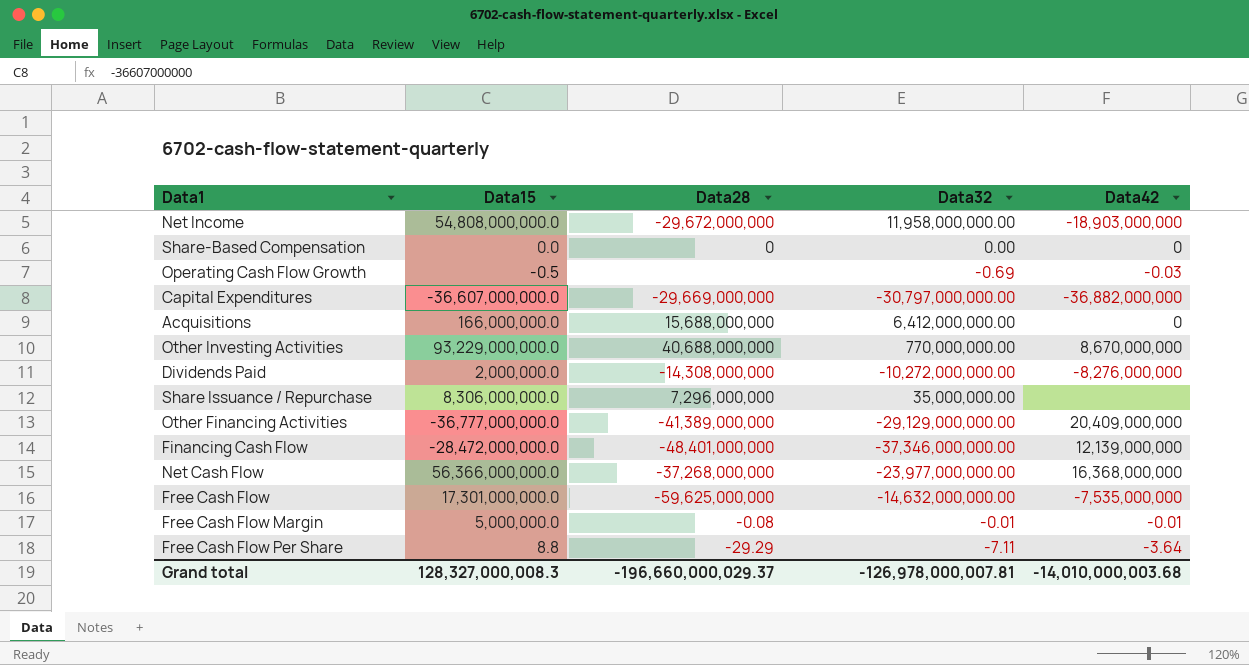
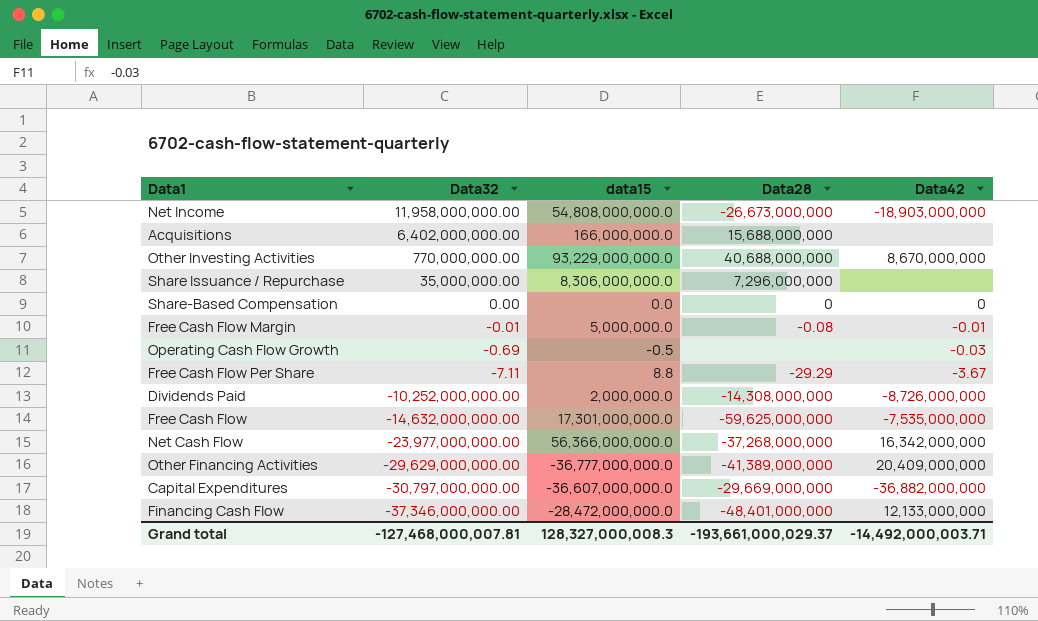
row order: none -> Data32 descending
column Data32 | position: 4 -> 2
column name: Data15 -> data15
Net Income | Data28: -29,672,000,000 -> -26,673,000,000
Acquisitions | Data32: 6,412,000,000.00 -> 6,402,000,000.00
Acquisitions | Data42: 0 -> none
Free Cash Flow Per Share | Data42: -3.64 -> -3.67
Dividends Paid | Data32: -10,272,000,000.00 -> -10,252,000,000.00
Dividends Paid | Data42: -8,276,000,000 -> -8,726,000,000
Net Cash Flow | Data42: 16,368,000,000 -> 16,342,000,000
Other Financing Activities | Data32: -29,129,000,000.00 -> -29,629,000,000.00
Financing Cash Flow | Data42: 12,139,000,000 -> 12,133,000,000
Grand total | Data32: -126,978,000,007.81 -> -127,468,000,007.81
Grand total | Data28: -196,660,000,029.37 -> -193,661,000,029.37
Grand total | Data42: -14,010,000,003.68 -> -14,492,000,003.71

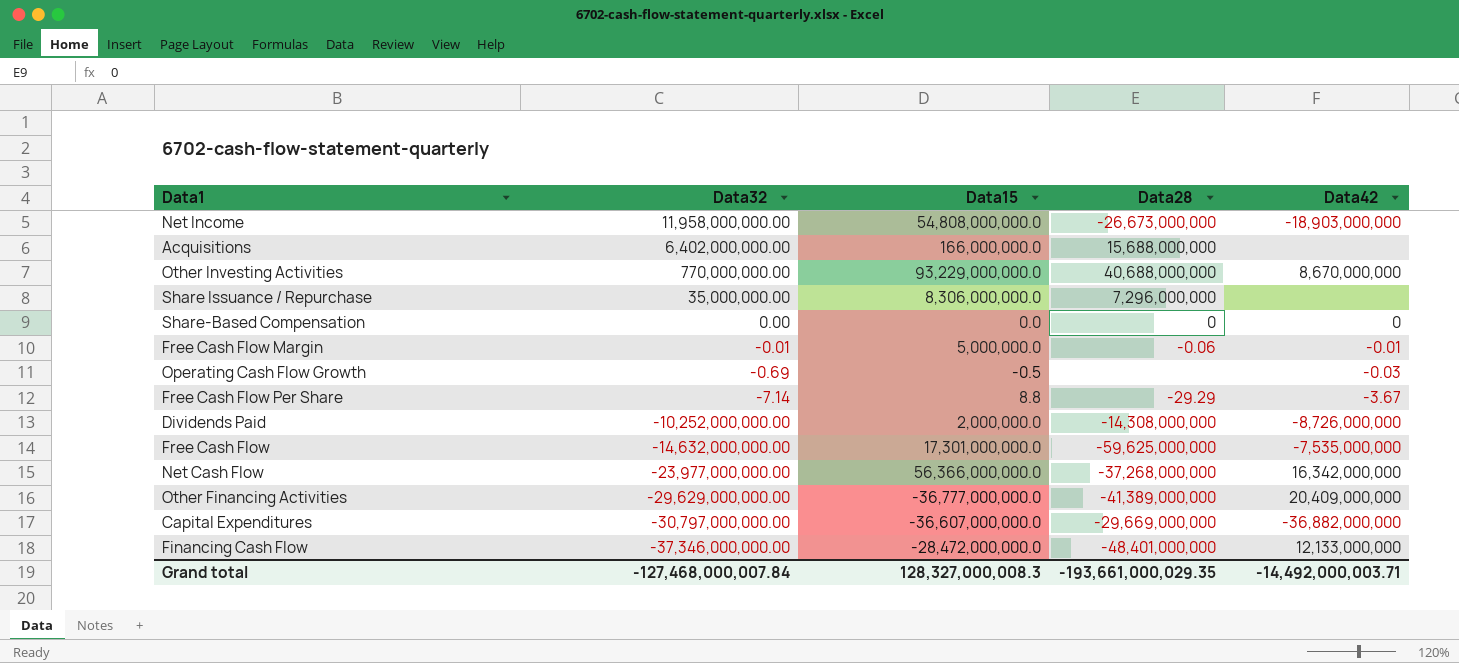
column name: data15 -> Data15
Free Cash Flow Margin | Data28: -0.08 -> -0.06
Free Cash Flow Per Share | Data32: -7.11 -> -7.14
Grand total | Data32: -127,468,000,007.81 -> -127,468,000,007.84
Grand total | Data28: -193,661,000,029.37 -> -193,661,000,029.35

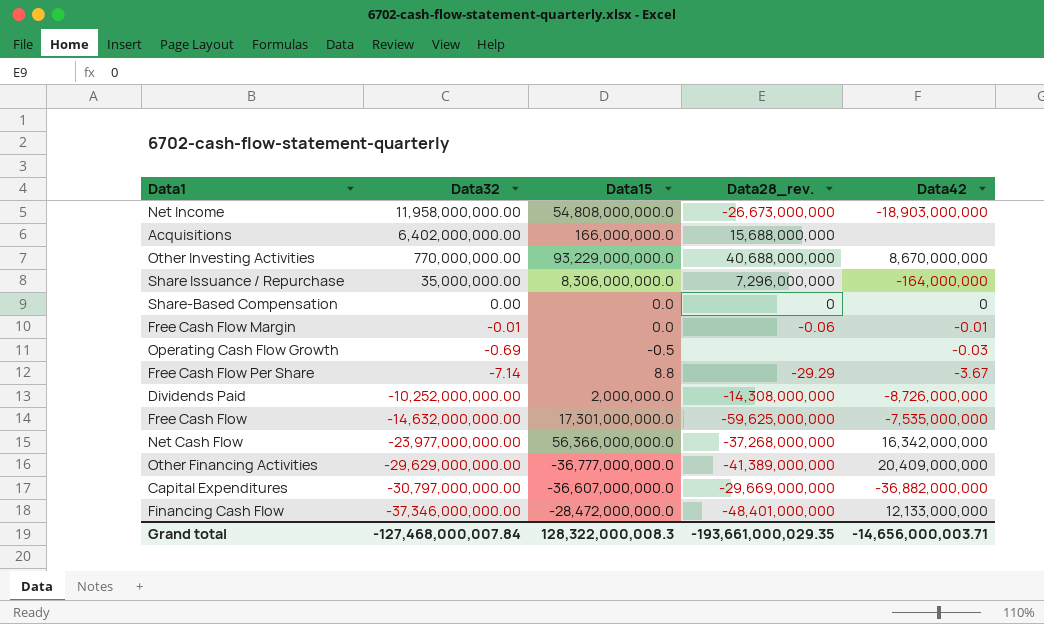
column name: Data28 -> Data28_rev.
Share Issuance / Repurchase | Data42: none -> -164,000,000
Free Cash Flow Margin | Data15: 5,000,000.0 -> 0.0
Grand total | Data15: 128,327,000,008.3 -> 128,322,000,008.3
Grand total | Data42: -14,492,000,003.71 -> -14,656,000,003.71

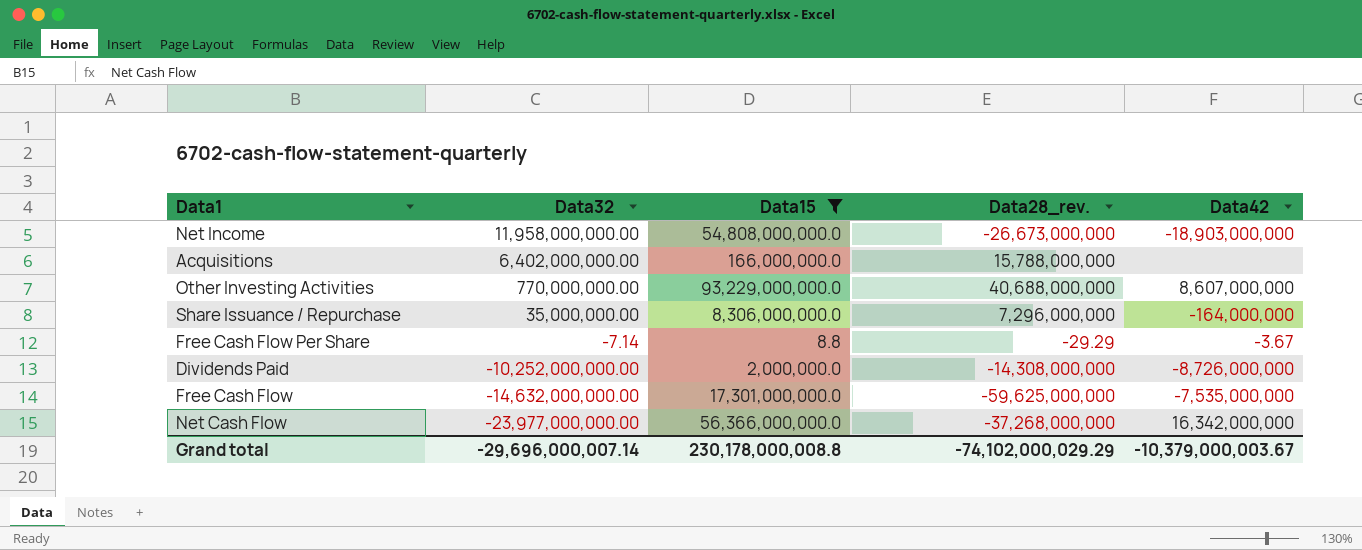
filter: none -> Data15 >= 8.8
Acquisitions | Data28_rev.: 15,688,000,000 -> 15,788,000,000
Other Investing Activities | Data42: 8,670,000,000 -> 8,607,000,000
Grand total | Data32: -127,468,000,007.84 -> -29,696,000,007.14
Grand total | Data15: 128,322,000,008.3 -> 230,178,000,008.8
Grand total | Data28_rev.: -193,661,000,029.35 -> -74,102,000,029.29
Grand total | Data42: -14,656,000,003.71 -> -10,379,000,003.67

